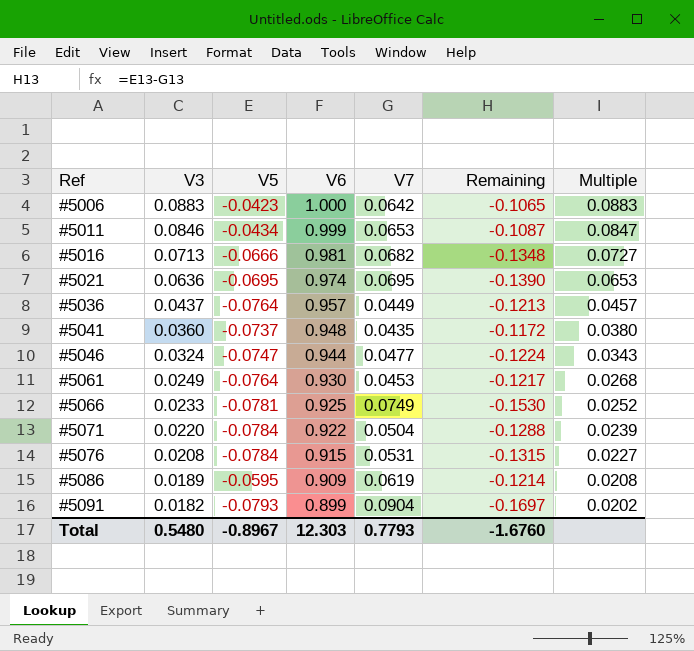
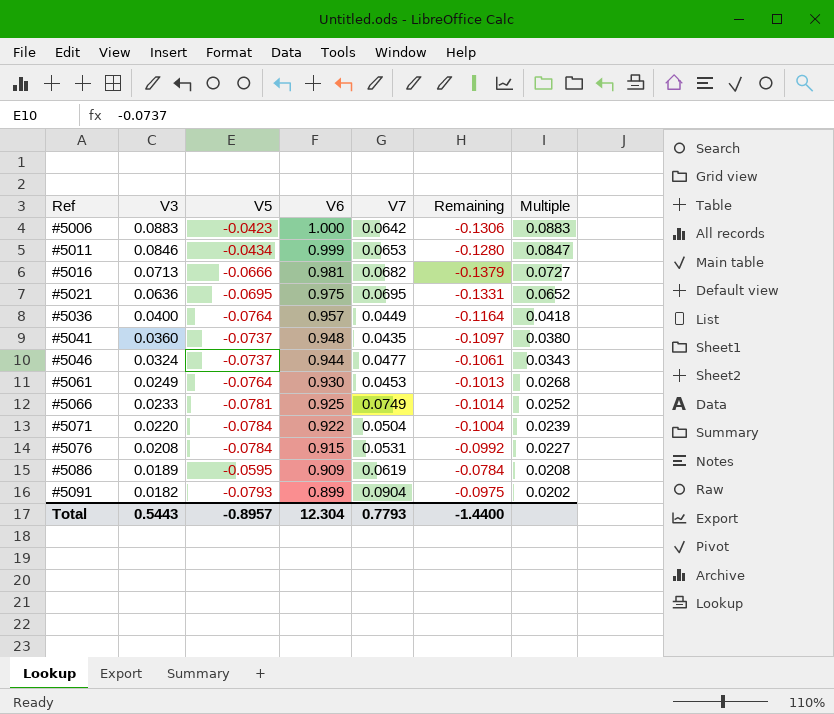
column Remaining | formula: [V5] - [V7] -> [V5] - [V3]
#5021 | V6: 0.974 -> 0.975
#5021 | Multiple: 0.0653 -> 0.0652
#5036 | V3: 0.0437 -> 0.0400
#5036 | Multiple: 0.0457 -> 0.0418
#5046 | V5: -0.0747 -> -0.0737
Total | V3: 0.5480 -> 0.5443
Total | V5: -0.8967 -> -0.8957
Total | V6: 12.303 -> 12.304
Total | Remaining: -1.6760 -> -1.4400

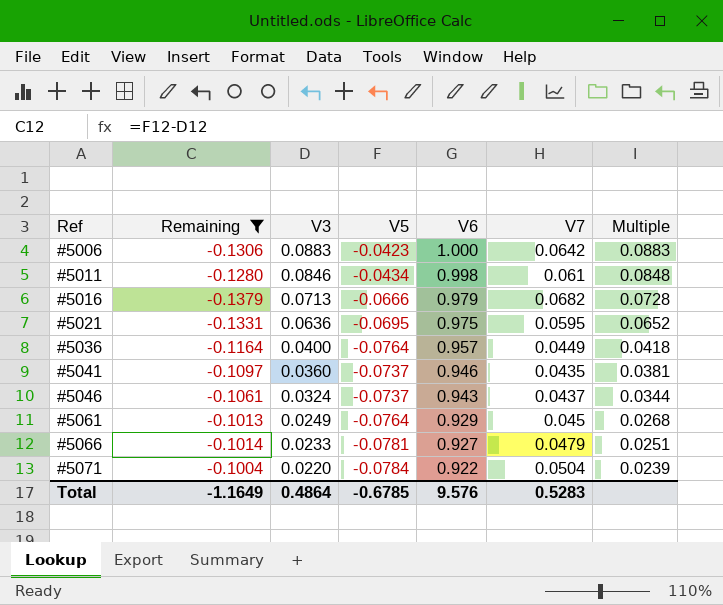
filter: none -> Remaining <= -0.1004
column Remaining | position: 6 -> 2
#5011 | V6: 0.999 -> 0.998
#5011 | V7: 0.0653 -> 0.061
#5011 | Multiple: 0.0847 -> 0.0848
#5016 | V6: 0.981 -> 0.979
#5016 | Multiple: 0.0727 -> 0.0728
#5021 | V7: 0.0695 -> 0.0595
#5041 | V6: 0.948 -> 0.946
#5041 | Multiple: 0.0380 -> 0.0381
#5046 | V6: 0.944 -> 0.943
#5046 | V7: 0.0477 -> 0.0437
#5046 | Multiple: 0.0343 -> 0.0344
#5061 | V6: 0.930 -> 0.929
#5061 | V7: 0.0453 -> 0.045
#5066 | V6: 0.925 -> 0.927
#5066 | V7: 0.0749 -> 0.0479
#5066 | Multiple: 0.0252 -> 0.0251
Total | Remaining: -1.4400 -> -1.1649
Total | V3: 0.5443 -> 0.4864
Total | V5: -0.8957 -> -0.6785
Total | V6: 12.304 -> 9.576
Total | V7: 0.7793 -> 0.5283

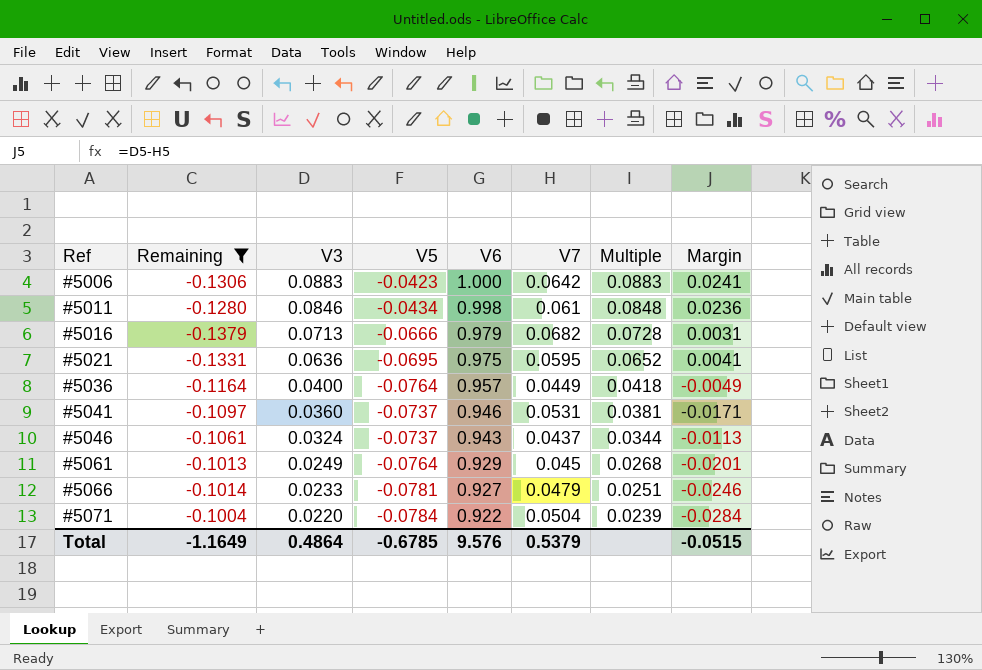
column Margin | formula: none -> [V3] - [V7]
#5041 | V7: 0.0435 -> 0.0531
Total | V7: 0.5283 -> 0.5379

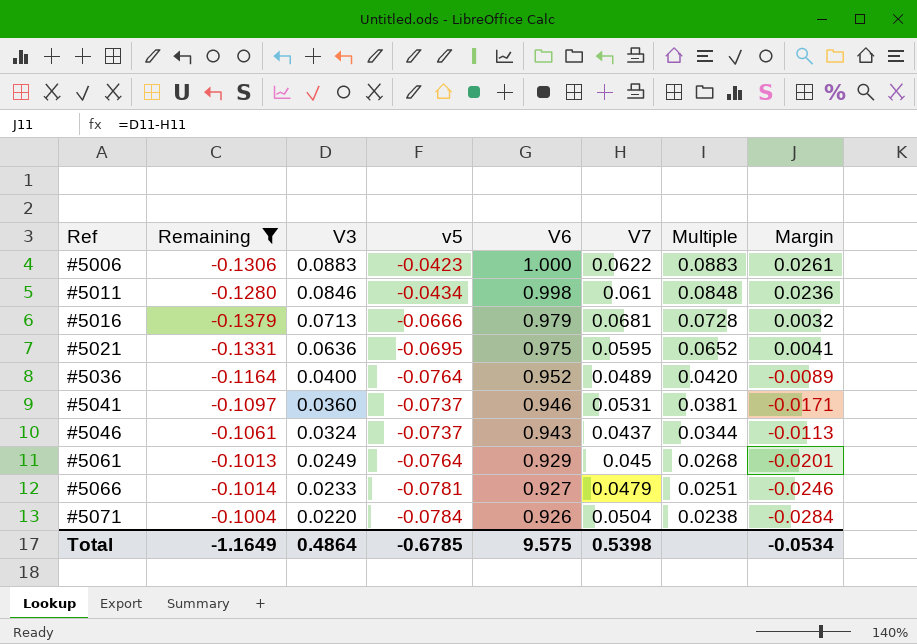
column name: V5 -> v5
#5006 | V7: 0.0642 -> 0.0622
#5006 | Margin: 0.0241 -> 0.0261
#5016 | V7: 0.0682 -> 0.0681
#5016 | Margin: 0.0031 -> 0.0032
#5036 | V6: 0.957 -> 0.952
#5036 | V7: 0.0449 -> 0.0489
#5036 | Multiple: 0.0418 -> 0.0420
#5036 | Margin: -0.0049 -> -0.0089
#5071 | V6: 0.922 -> 0.926
#5071 | Multiple: 0.0239 -> 0.0238
Total | V6: 9.576 -> 9.575
Total | V7: 0.5379 -> 0.5398
Total | Margin: -0.0515 -> -0.0534

